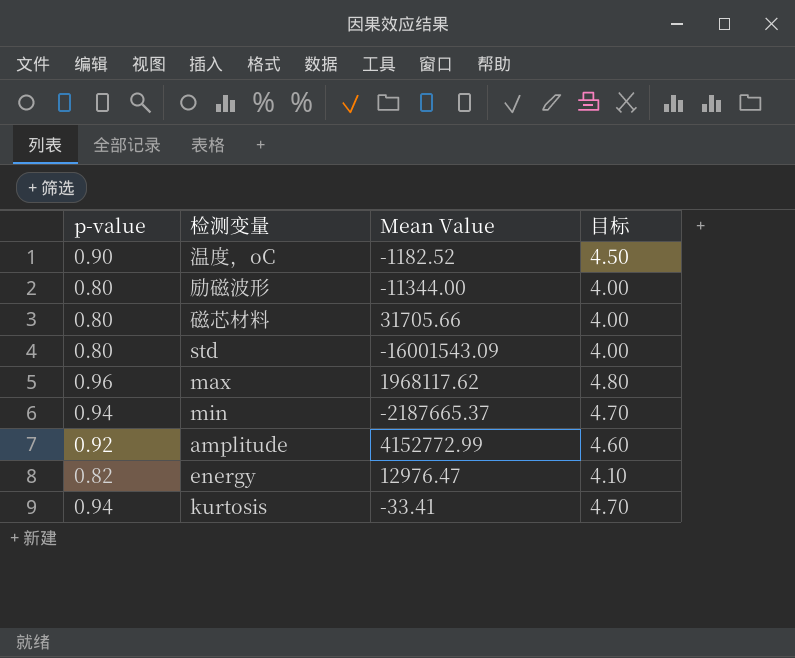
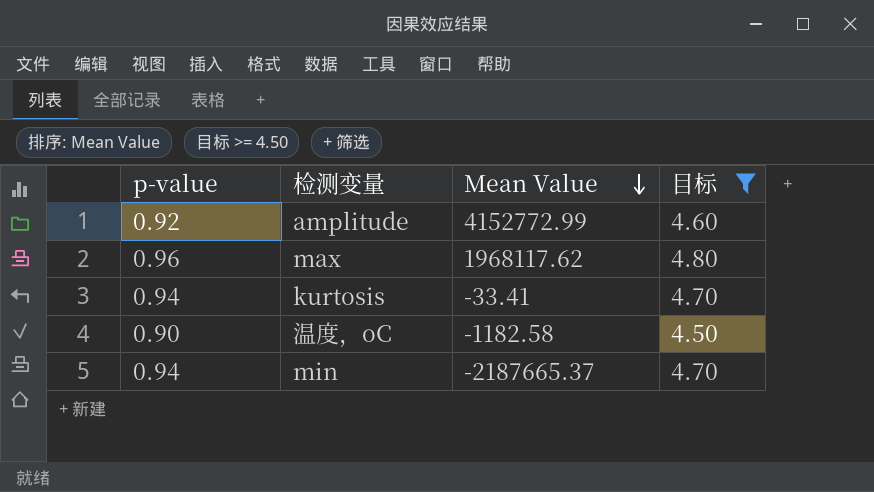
filter: none -> 目标 >= 4.50
row order: none -> Mean Value descending
温度，oC | Mean Value: -1182.52 -> -1182.58

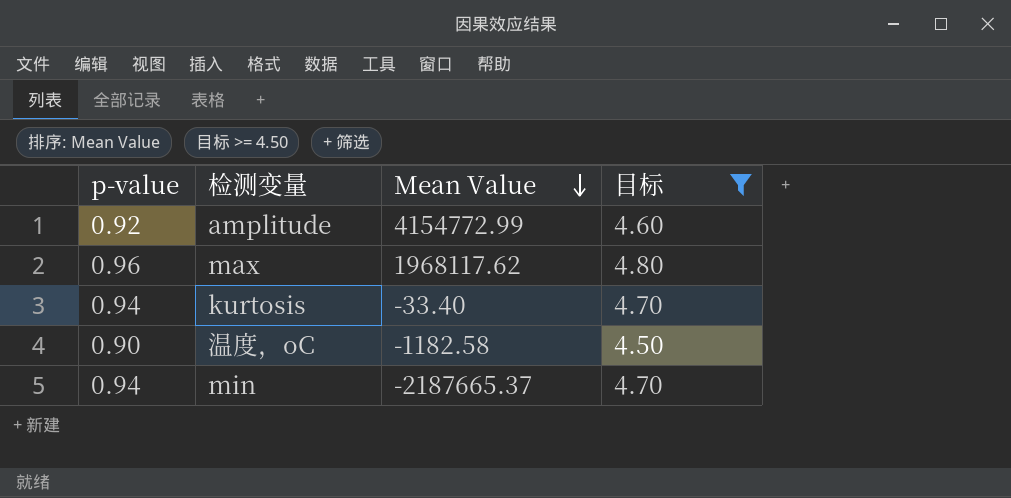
amplitude | Mean Value: 4152772.99 -> 4154772.99
kurtosis | Mean Value: -33.41 -> -33.40

